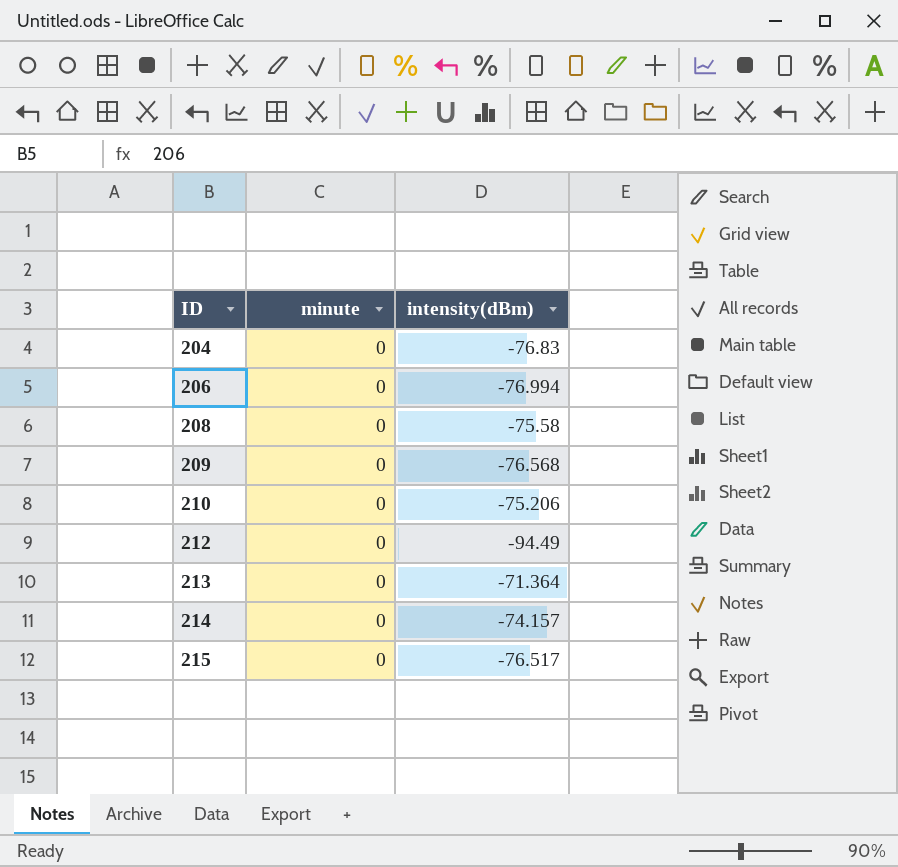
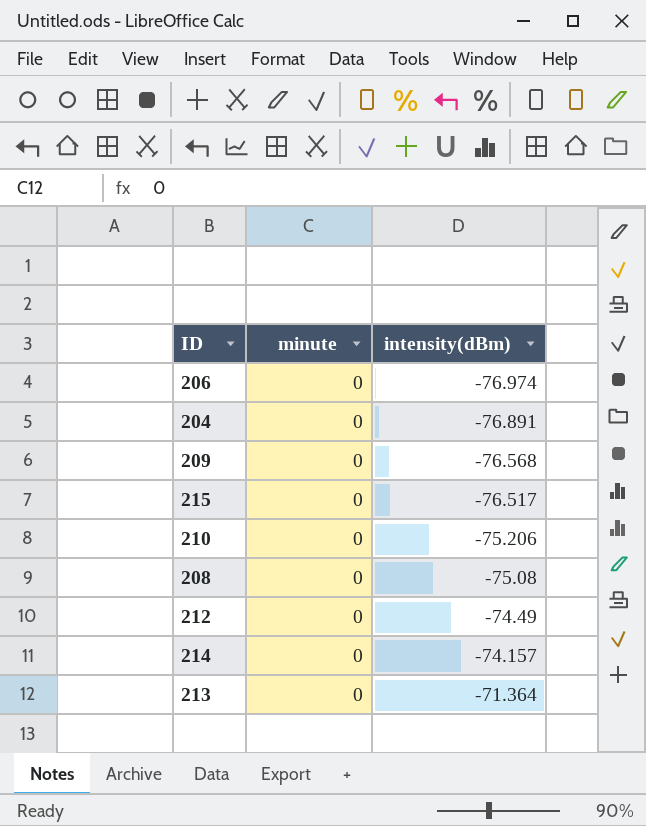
row order: ID ascending -> intensity(dBm) ascending
206 | intensity(dBm): -76.994 -> -76.974
204 | intensity(dBm): -76.83 -> -76.891
208 | intensity(dBm): -75.58 -> -75.08
212 | intensity(dBm): -94.49 -> -74.49

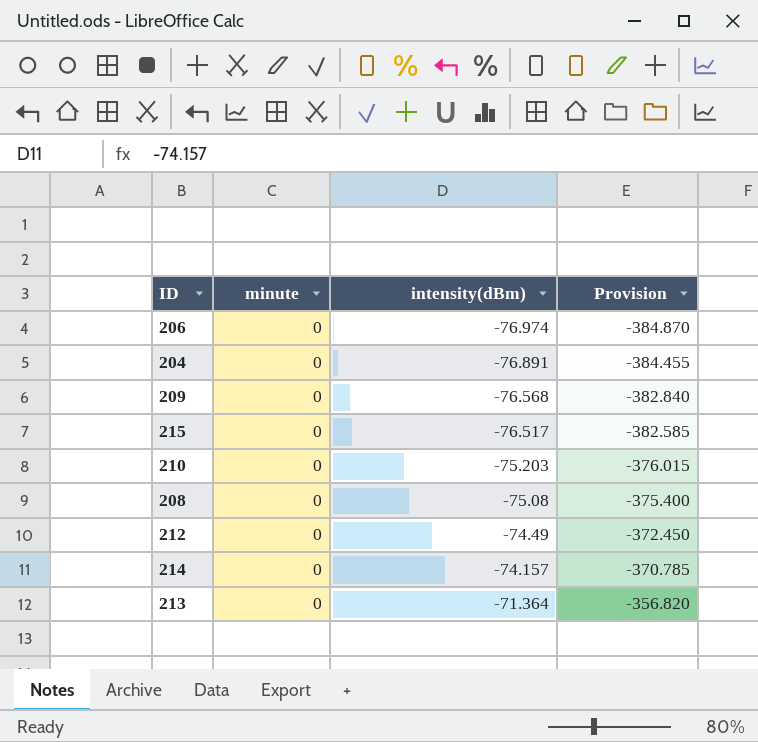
column Provision | formula: none -> [intensity(dBm)] * 5
210 | intensity(dBm): -75.206 -> -75.203

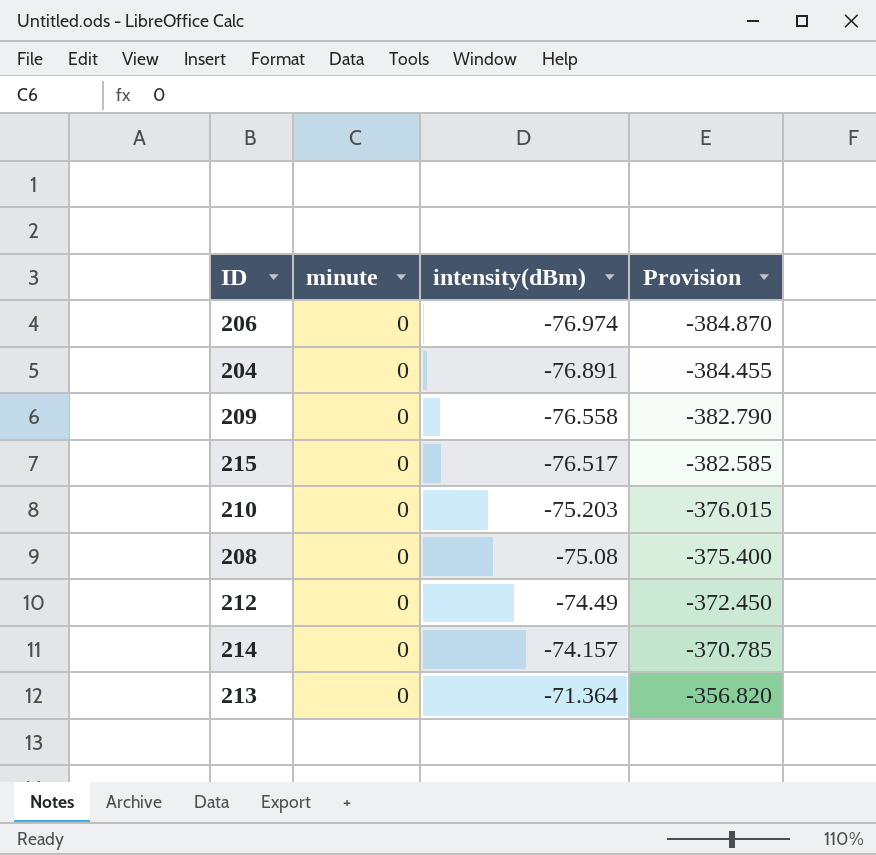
209 | intensity(dBm): -76.568 -> -76.558
209 | Provision: -382.840 -> -382.790

